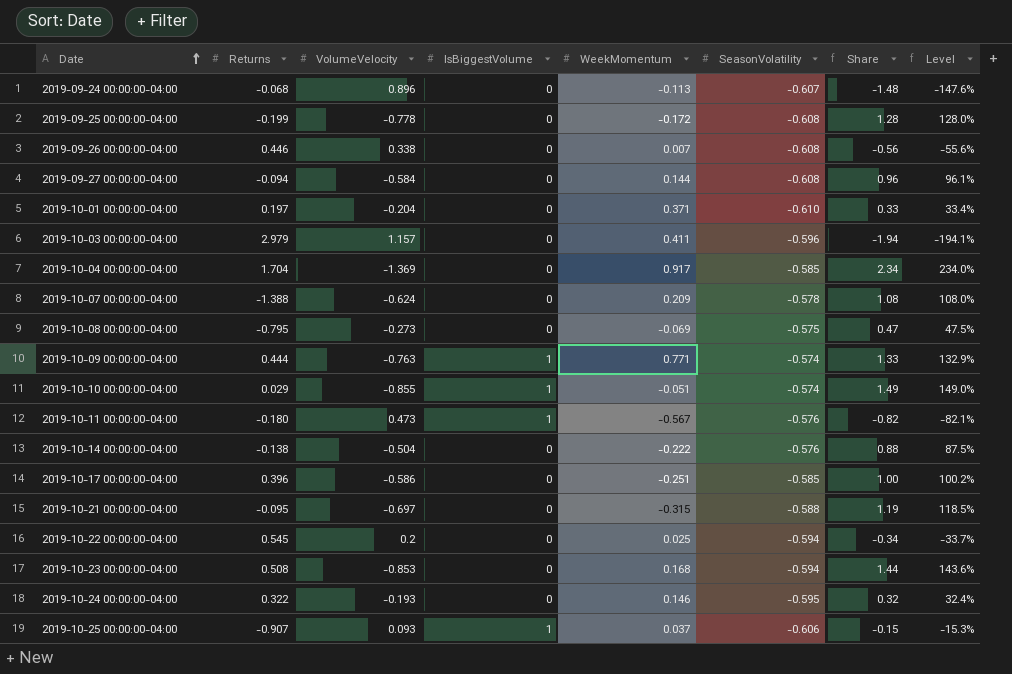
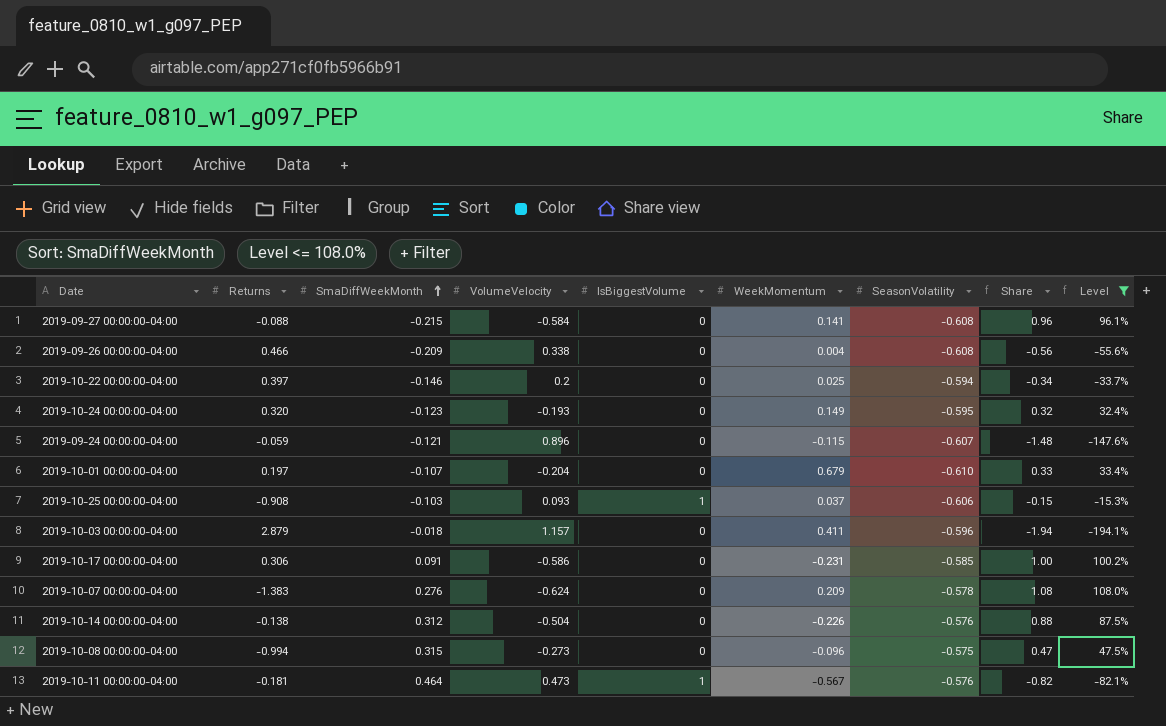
filter: none -> Level <= 108.0%
row order: Date ascending -> SmaDiffWeekMonth ascending
column SmaDiffWeekMonth | position: none -> 3
2019-09-27 00:00:00-04:00 | Returns: -0.094 -> -0.088
2019-09-27 00:00:00-04:00 | WeekMomentum: 0.144 -> 0.141
2019-09-26 00:00:00-04:00 | Returns: 0.446 -> 0.466
2019-09-26 00:00:00-04:00 | WeekMomentum: 0.007 -> 0.004
2019-10-22 00:00:00-04:00 | Returns: 0.545 -> 0.397
2019-10-24 00:00:00-04:00 | Returns: 0.322 -> 0.320
2019-10-24 00:00:00-04:00 | WeekMomentum: 0.146 -> 0.149
2019-09-24 00:00:00-04:00 | Returns: -0.068 -> -0.059
2019-09-24 00:00:00-04:00 | WeekMomentum: -0.113 -> -0.115
2019-10-01 00:00:00-04:00 | WeekMomentum: 0.371 -> 0.679
2019-10-25 00:00:00-04:00 | Returns: -0.907 -> -0.908
2019-10-03 00:00:00-04:00 | Returns: 2.979 -> 2.879
2019-10-17 00:00:00-04:00 | Returns: 0.396 -> 0.306
2019-10-17 00:00:00-04:00 | WeekMomentum: -0.251 -> -0.231
2019-10-07 00:00:00-04:00 | Returns: -1.388 -> -1.383
2019-10-14 00:00:00-04:00 | WeekMomentum: -0.222 -> -0.226
2019-10-08 00:00:00-04:00 | Returns: -0.795 -> -0.994
2019-10-08 00:00:00-04:00 | WeekMomentum: -0.069 -> -0.096
2019-10-11 00:00:00-04:00 | Returns: -0.180 -> -0.181

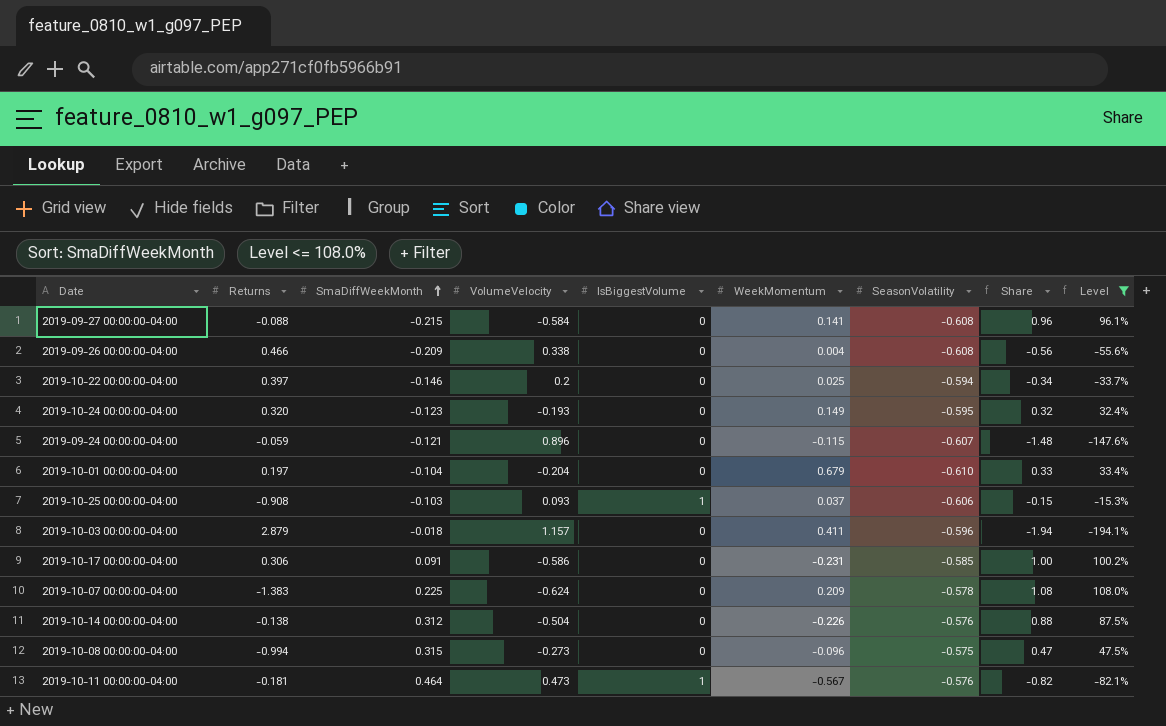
2019-10-01 00:00:00-04:00 | SmaDiffWeekMonth: -0.107 -> -0.104
2019-10-07 00:00:00-04:00 | SmaDiffWeekMonth: 0.276 -> 0.225

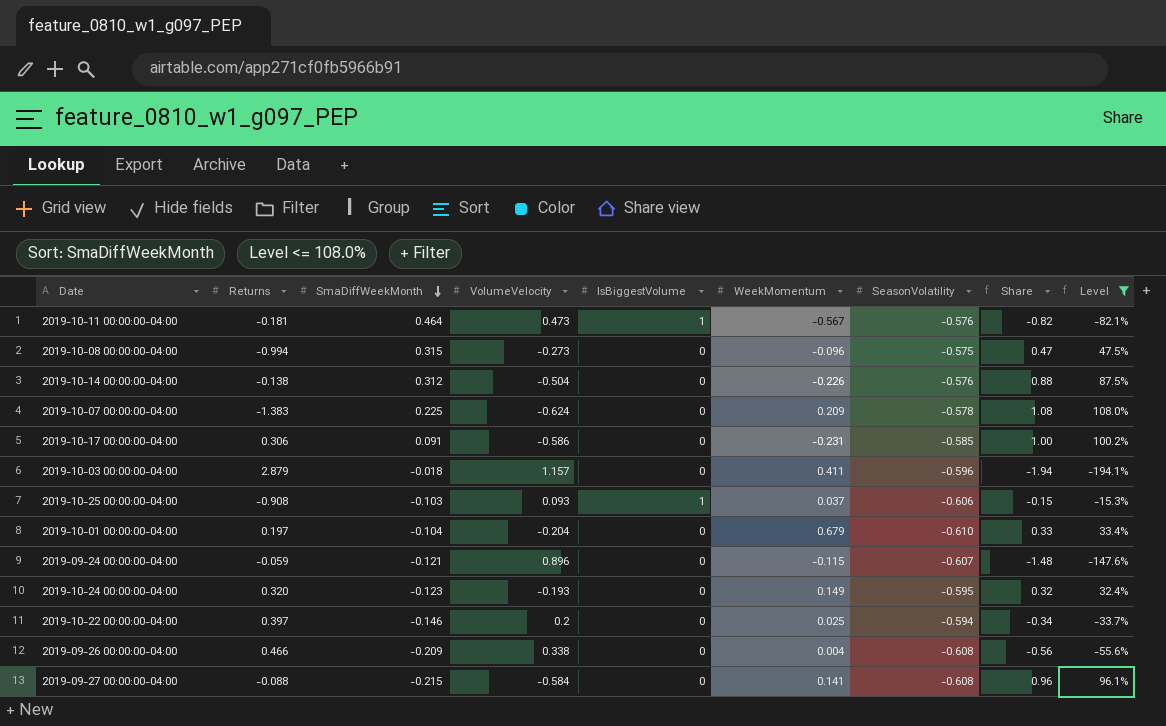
row order: SmaDiffWeekMonth ascending -> SmaDiffWeekMonth descending

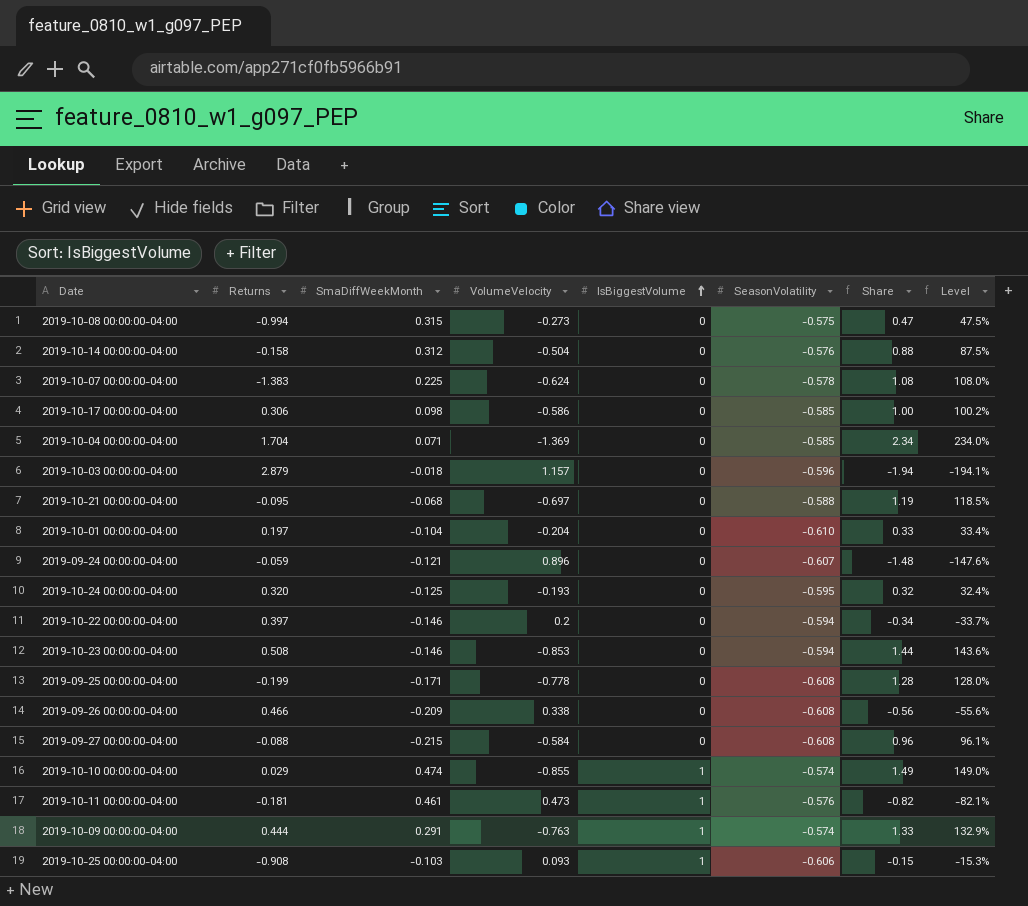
filter: Level <= 108.0% -> none
row order: SmaDiffWeekMonth descending -> IsBiggestVolume ascending
column WeekMomentum | position: 6 -> none
2019-10-14 00:00:00-04:00 | Returns: -0.138 -> -0.158
2019-10-17 00:00:00-04:00 | SmaDiffWeekMonth: 0.091 -> 0.098
2019-10-24 00:00:00-04:00 | SmaDiffWeekMonth: -0.123 -> -0.125
2019-10-11 00:00:00-04:00 | SmaDiffWeekMonth: 0.464 -> 0.461

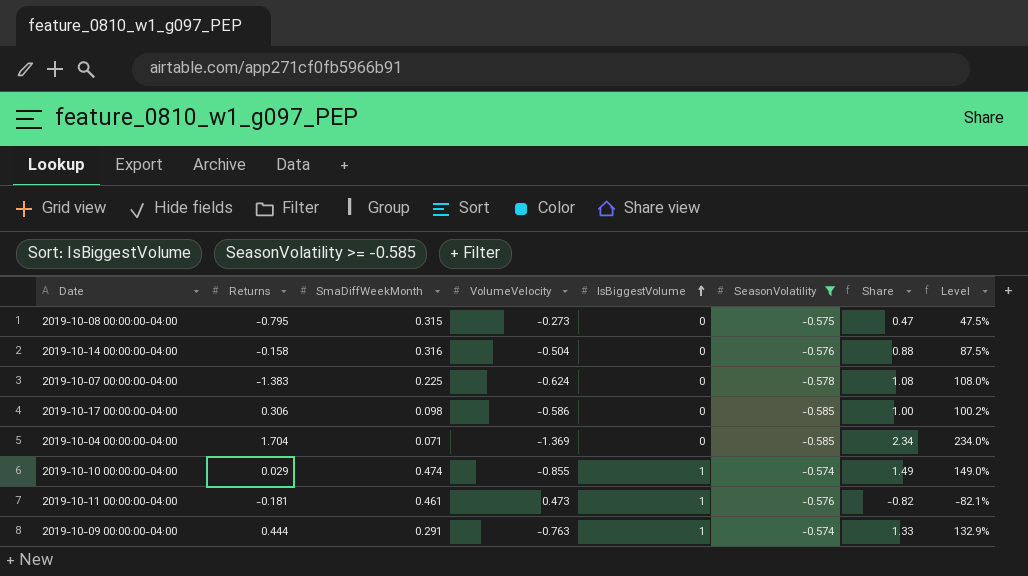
filter: none -> SeasonVolatility >= -0.585
2019-10-08 00:00:00-04:00 | Returns: -0.994 -> -0.795
2019-10-14 00:00:00-04:00 | SmaDiffWeekMonth: 0.312 -> 0.316

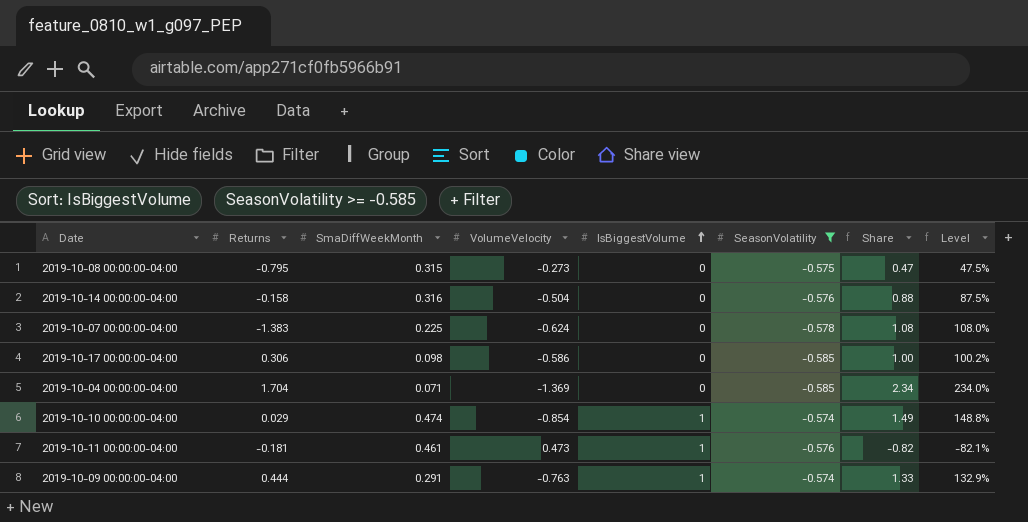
2019-10-10 00:00:00-04:00 | VolumeVelocity: -0.855 -> -0.854
2019-10-10 00:00:00-04:00 | Level: 149.0% -> 148.8%

